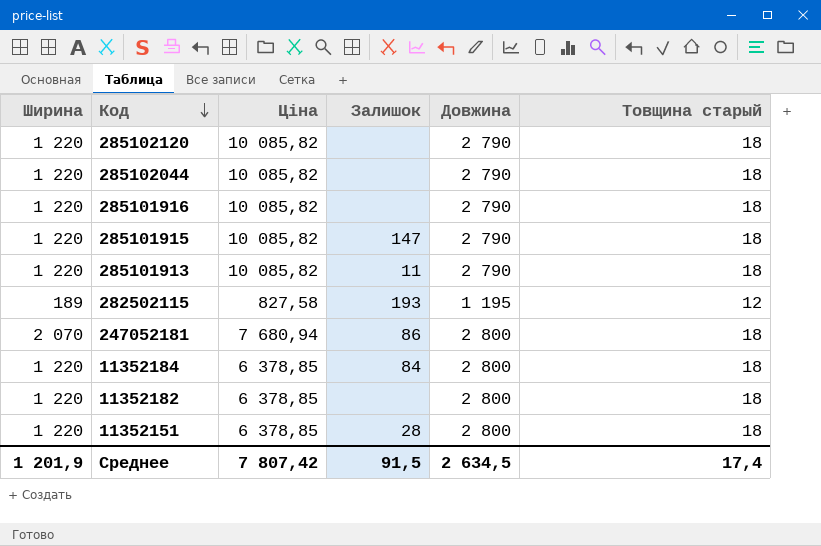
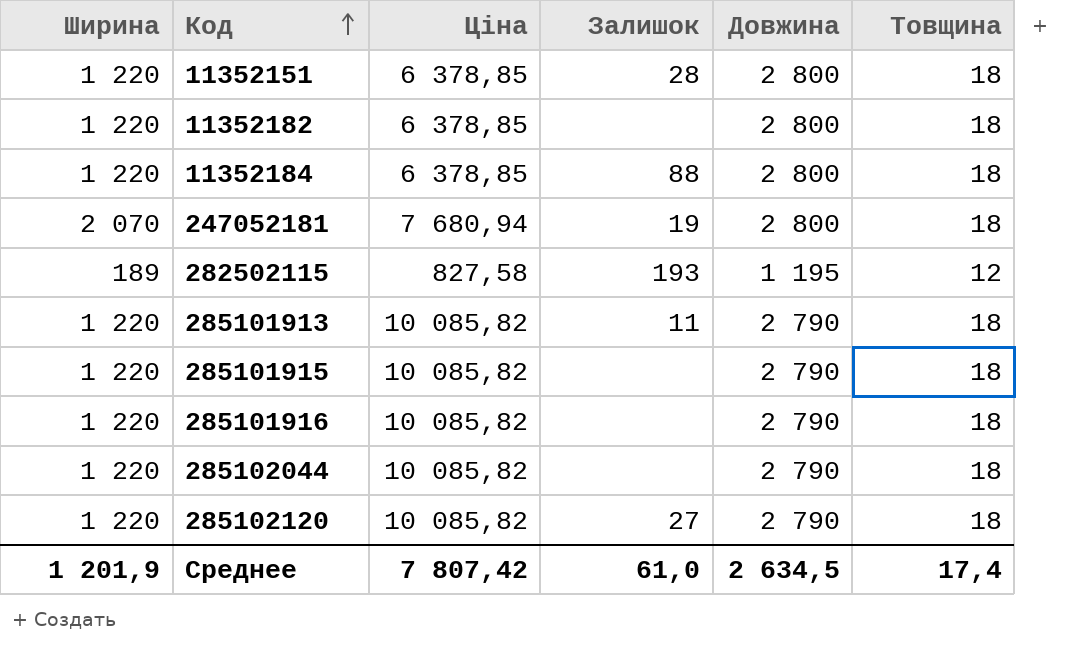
row order: Код descending -> Код ascending
column name: Товщина старый -> Товщина
11352184 | Залишок: 84 -> 88
247052181 | Залишок: 86 -> 19
285101915 | Залишок: 147 -> none
285102120 | Залишок: none -> 27
Среднее | Залишок: 91,5 -> 61,0

